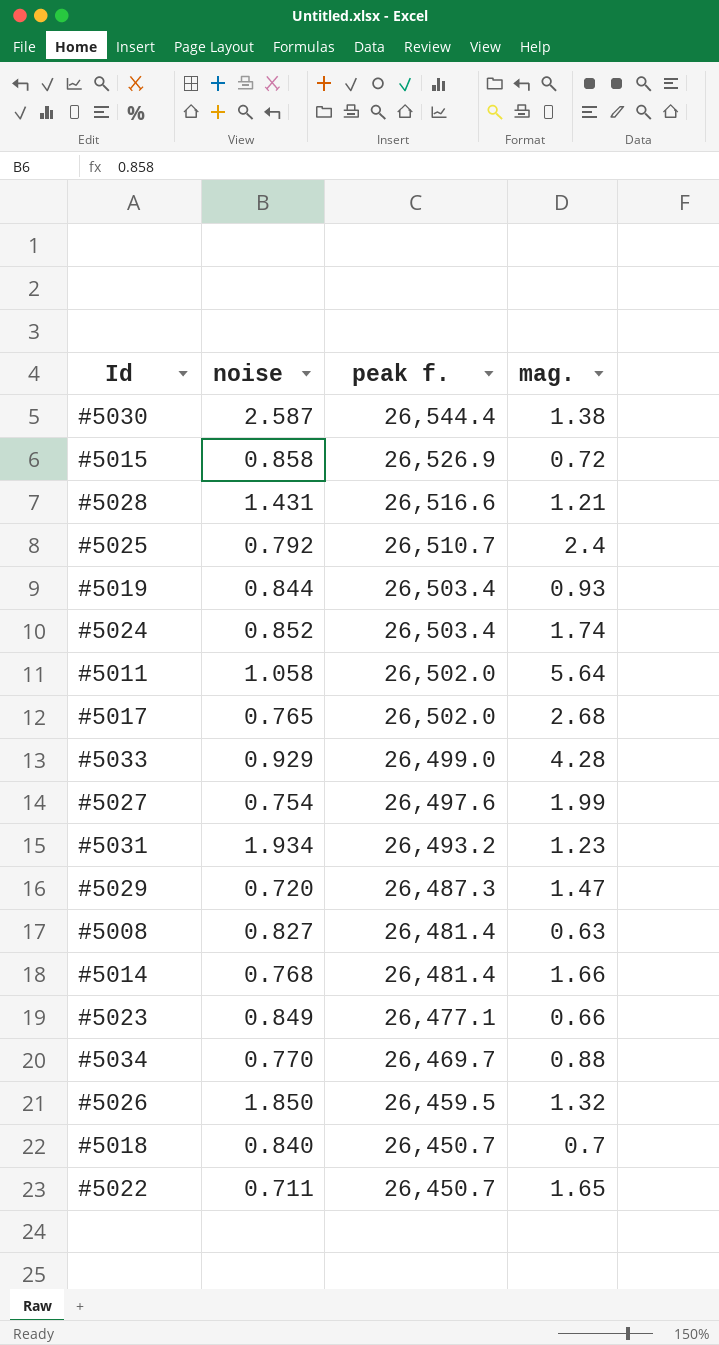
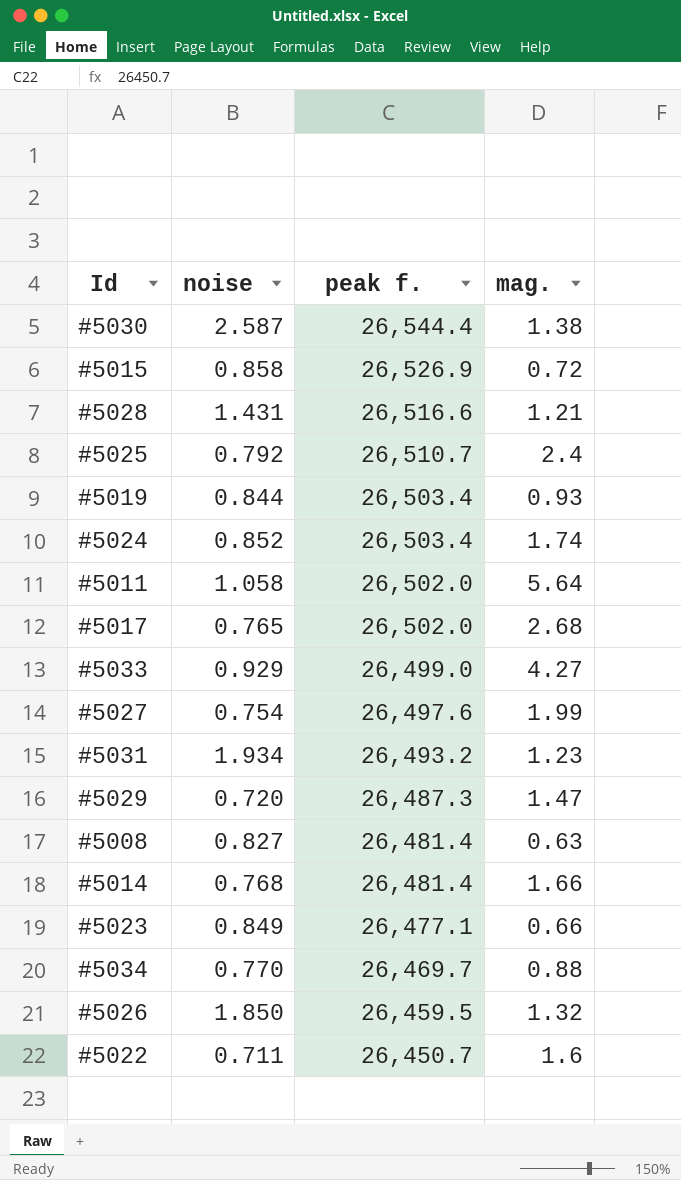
row #5018: 0.840 | 26,450.7 | 0.7 -> none
#5033 | mag.: 4.28 -> 4.27
#5022 | mag.: 1.65 -> 1.6

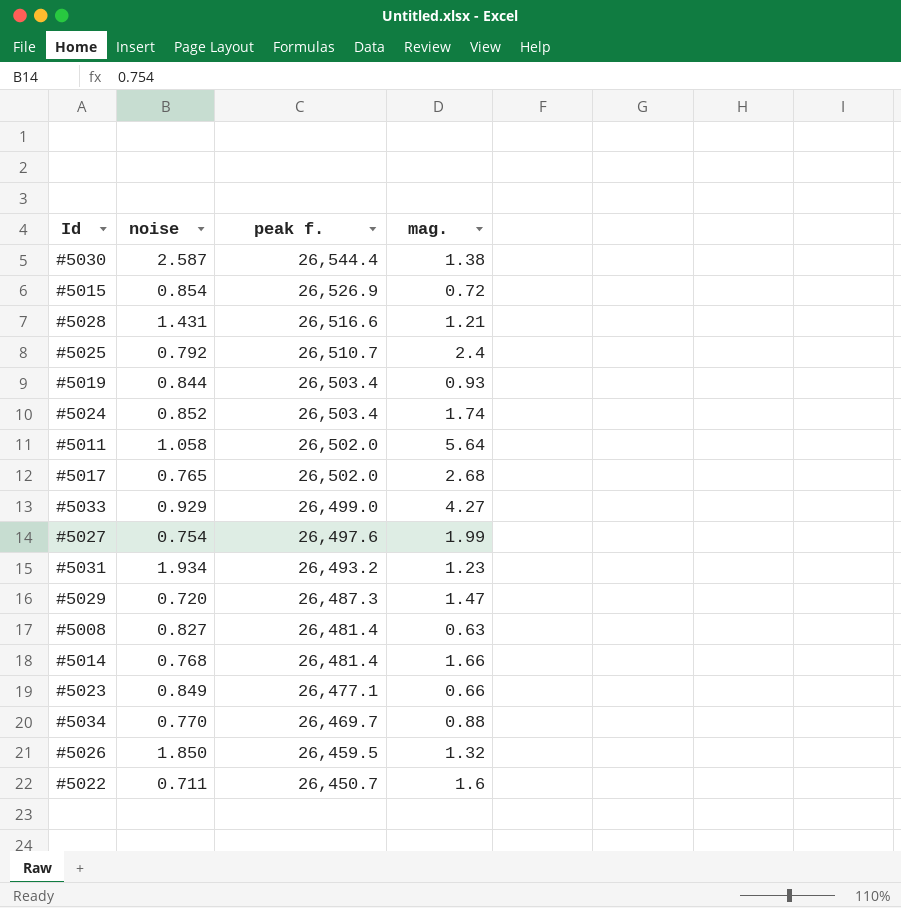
#5015 | noise: 0.858 -> 0.854

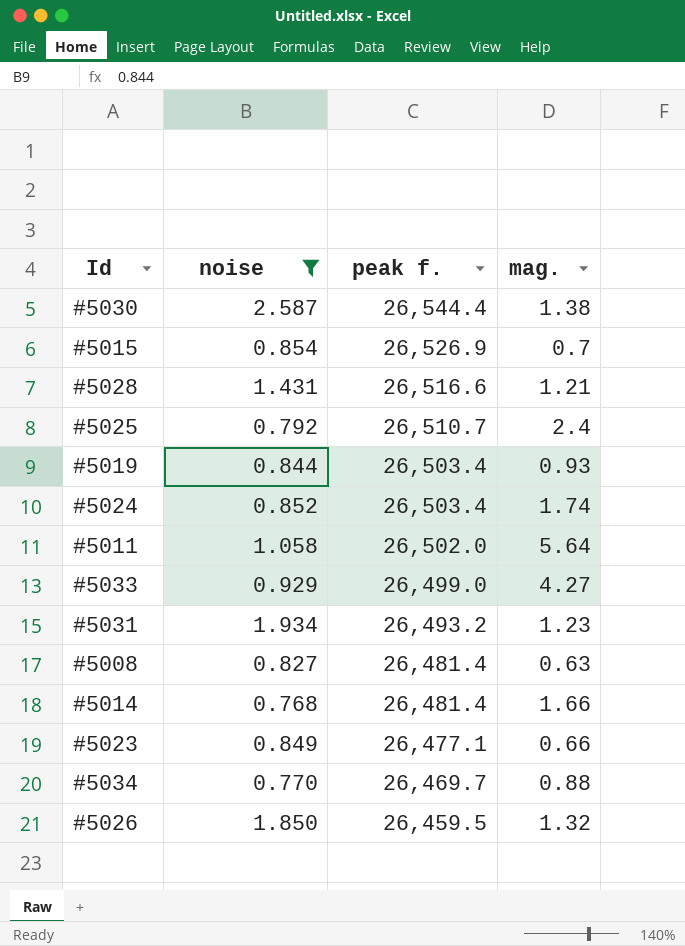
filter: none -> noise >= 0.768
#5015 | mag.: 0.72 -> 0.7

